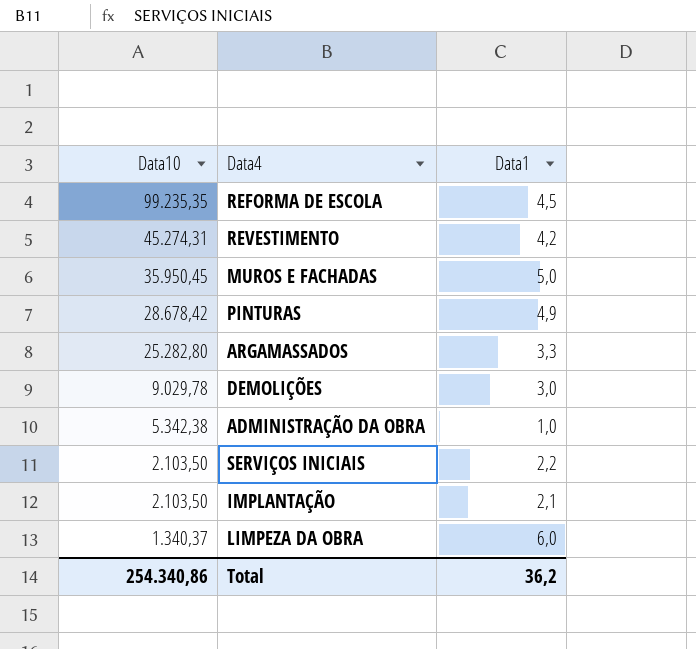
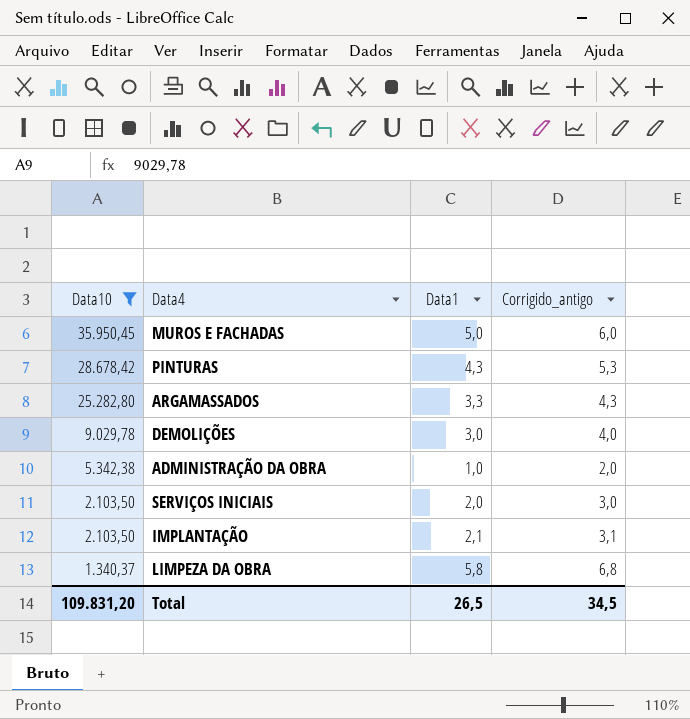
filter: none -> Data10 <= 35.950,45
column Corrigido_antigo | formula: none -> [Data1] + 1
PINTURAS | Data1: 4,9 -> 4,3
SERVIÇOS INICIAIS | Data1: 2,2 -> 2,0
LIMPEZA DA OBRA | Data1: 6,0 -> 5,8
Total | Data10: 254.340,86 -> 109.831,20
Total | Data1: 36,2 -> 26,5

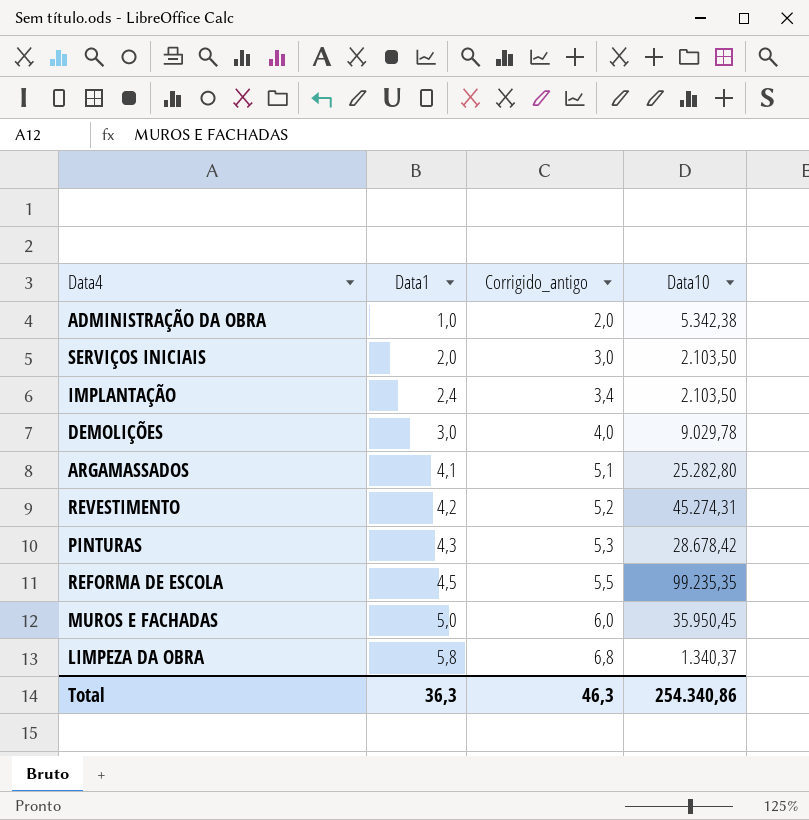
filter: Data10 <= 35.950,45 -> none
row order: Data10 descending -> Data1 ascending
column Data10 | position: 1 -> 4
IMPLANTAÇÃO | Data1: 2,1 -> 2,4
IMPLANTAÇÃO | Corrigido_antigo: 3,1 -> 3,4
ARGAMASSADOS | Data1: 3,3 -> 4,1
ARGAMASSADOS | Corrigido_antigo: 4,3 -> 5,1
Total | Data1: 26,5 -> 36,3
Total | Corrigido_antigo: 34,5 -> 46,3
Total | Data10: 109.831,20 -> 254.340,86

